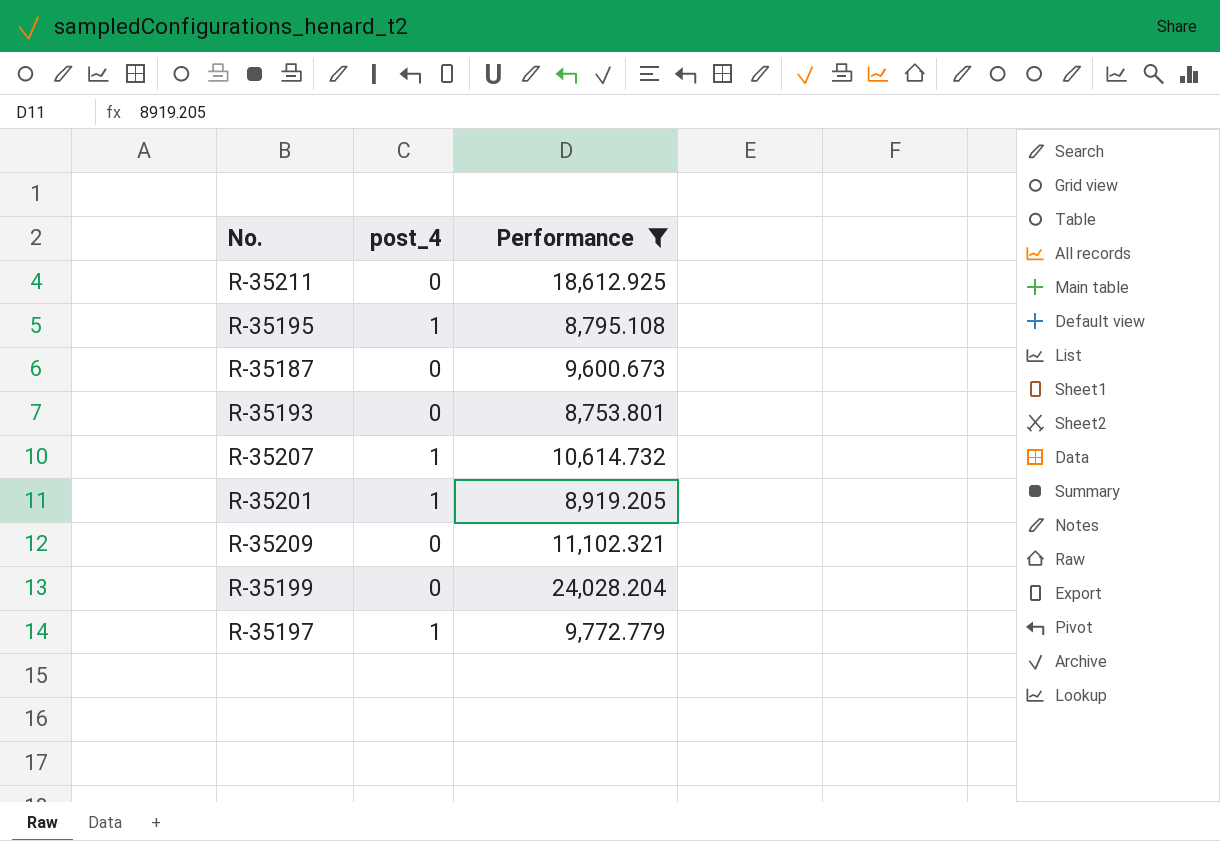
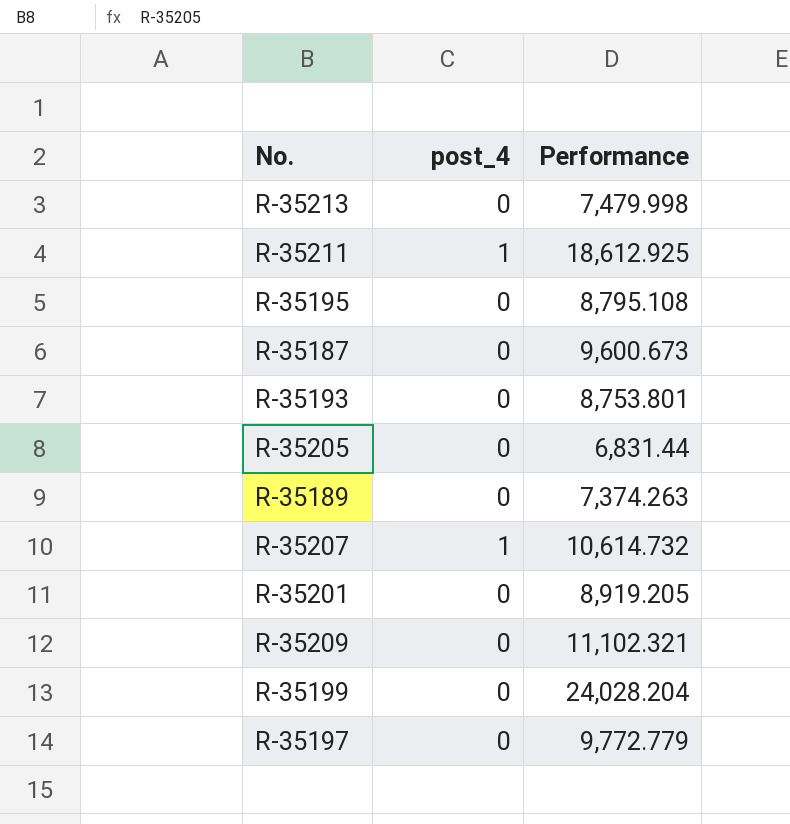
filter: Performance >= 8,753.801 -> none
R-35211 | post_4: 0 -> 1
R-35195 | post_4: 1 -> 0
R-35201 | post_4: 1 -> 0
R-35197 | post_4: 1 -> 0

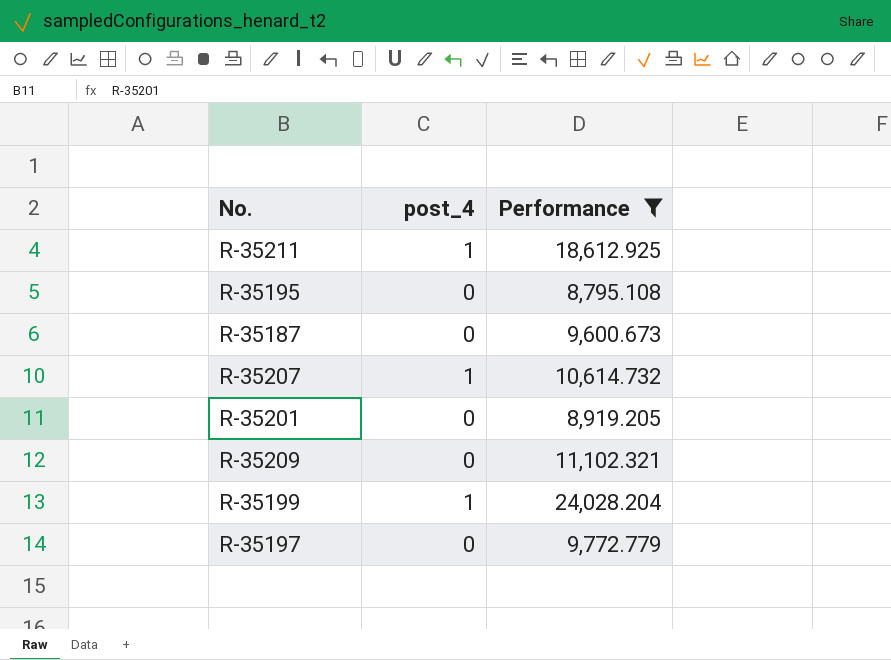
filter: none -> Performance >= 8,795.108
R-35199 | post_4: 0 -> 1

